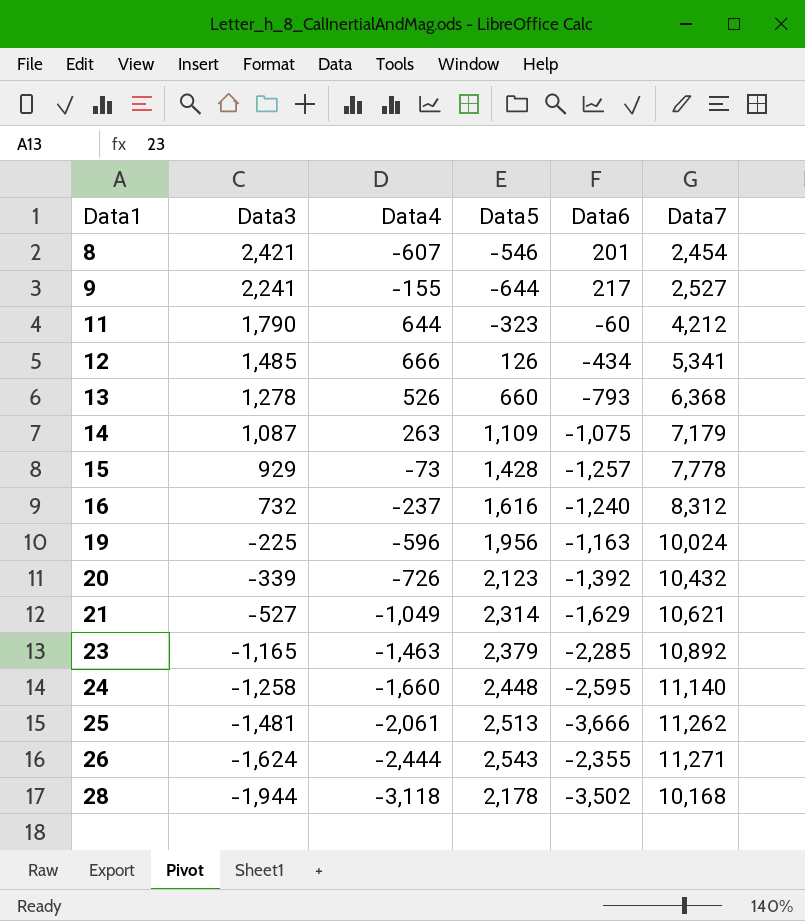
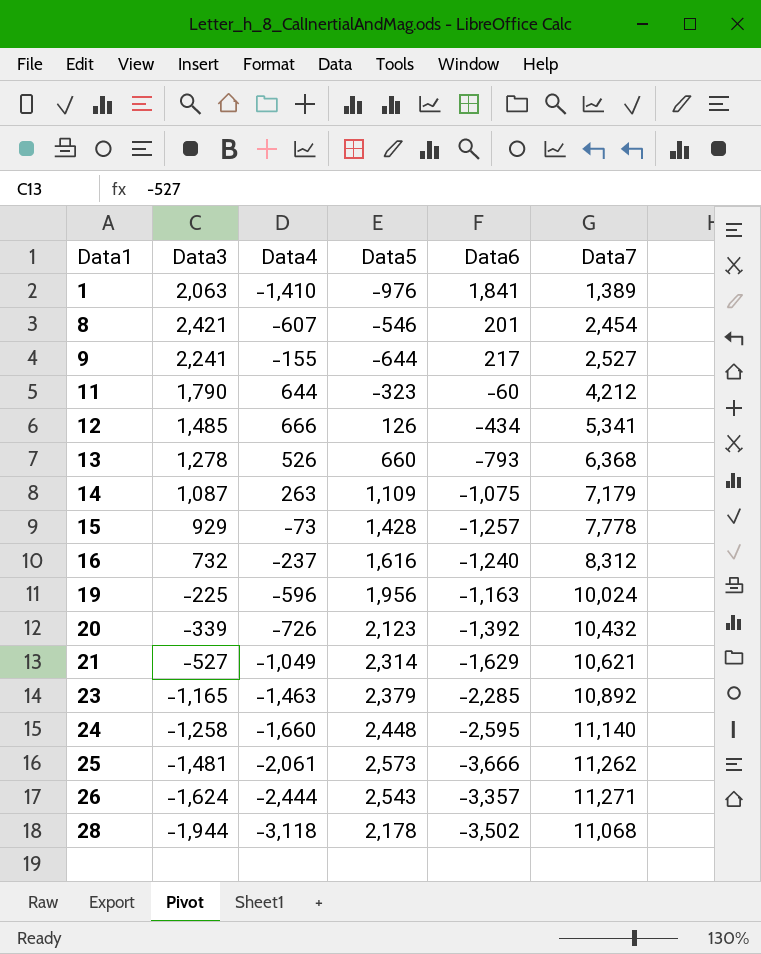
row 1: none -> 2,063 | -1,410 | -976 | 1,841 | 1,389
25 | Data5: 2,513 -> 2,573
26 | Data6: -2,355 -> -3,357
28 | Data7: 10,168 -> 11,068

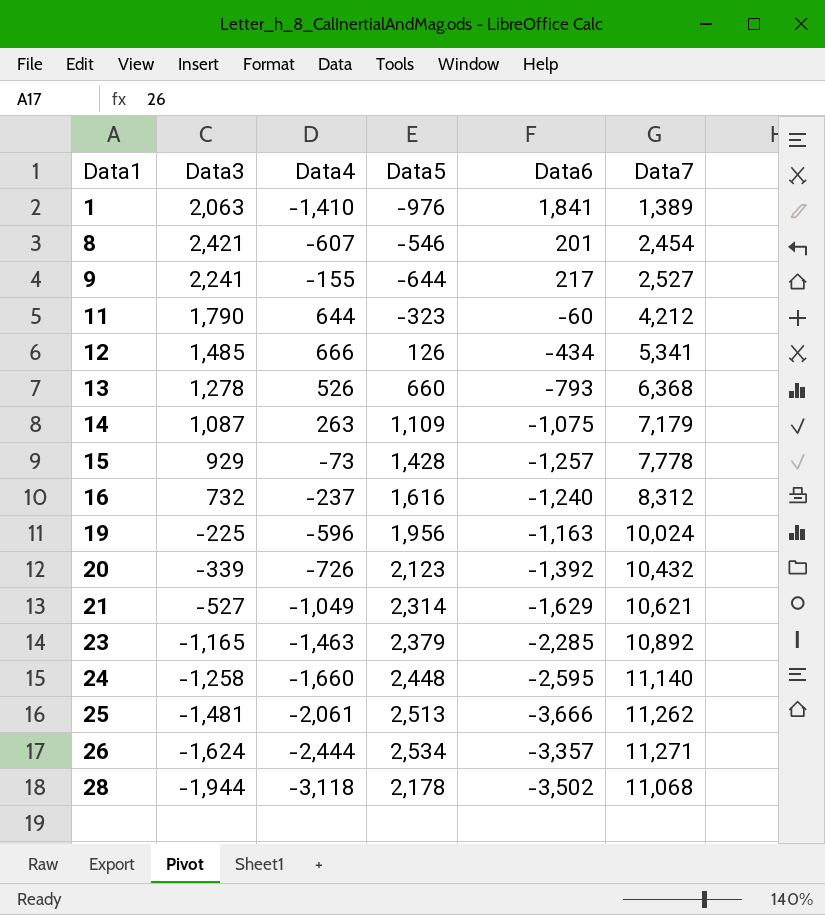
25 | Data5: 2,573 -> 2,513
26 | Data5: 2,543 -> 2,534

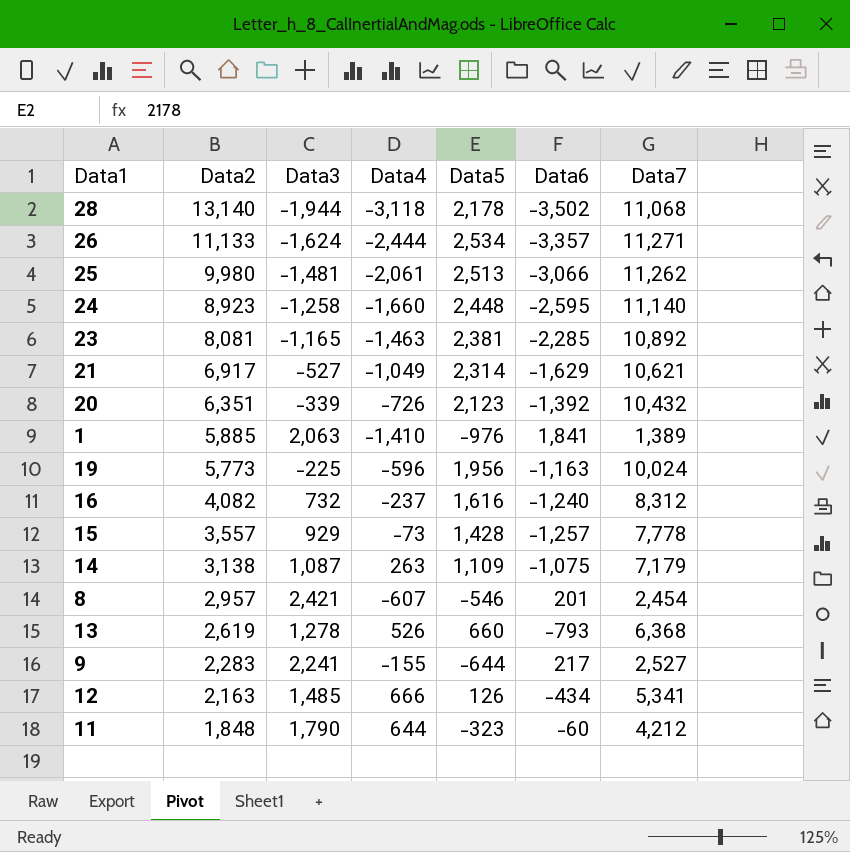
row order: Data1 ascending -> Data2 descending
column Data2 | position: none -> 2
25 | Data6: -3,666 -> -3,066
23 | Data5: 2,379 -> 2,381

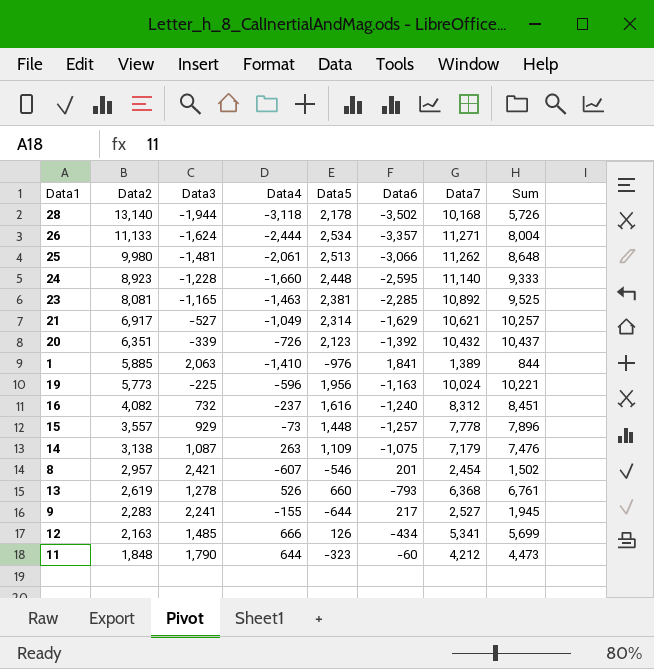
column Sum | formula: none -> [Data4] + [Data5] + [Data6] + [Data7]
28 | Data7: 11,068 -> 10,168
24 | Data3: -1,258 -> -1,228
15 | Data5: 1,428 -> 1,448

